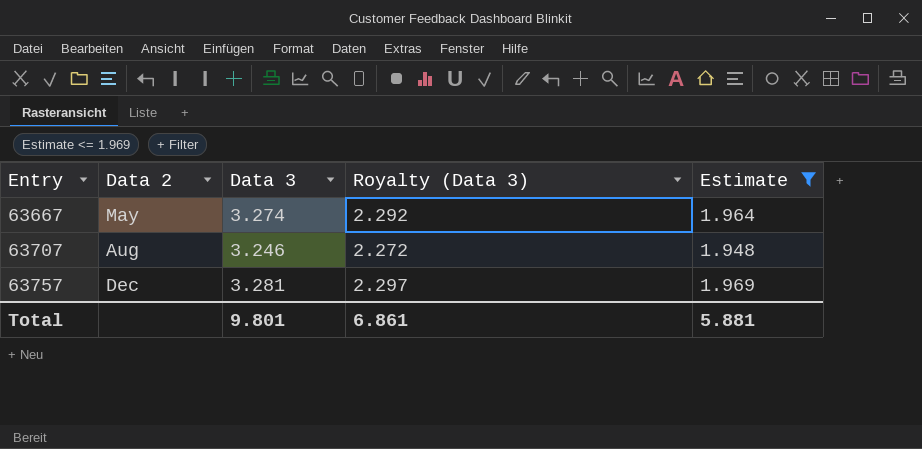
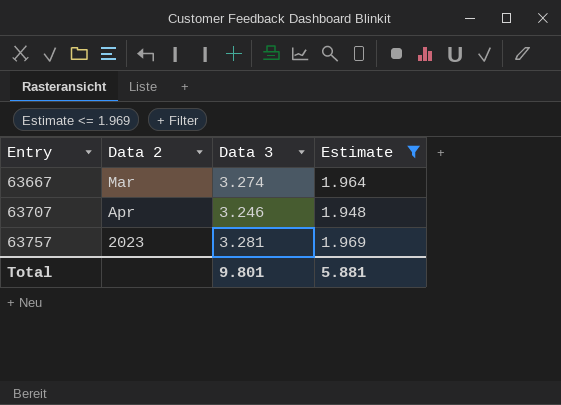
column Royalty (Data 3) | formula: [Data 3] * 0.7 -> none
63667 | Data 2: May -> Mar
63707 | Data 2: Aug -> Apr
63757 | Data 2: Dec -> 2023

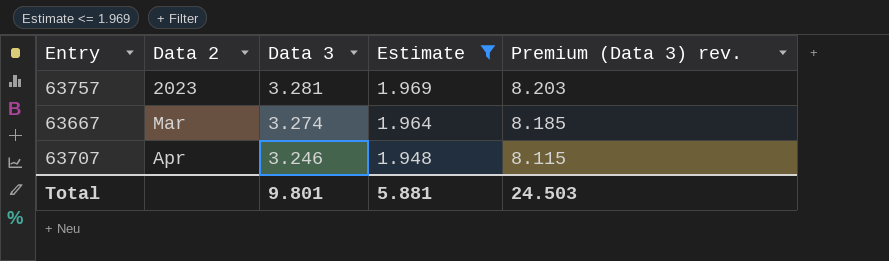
row order: Entry ascending -> Data 3 descending
column Premium (Data 3) rev. | formula: none -> [Data 3] * 2.5

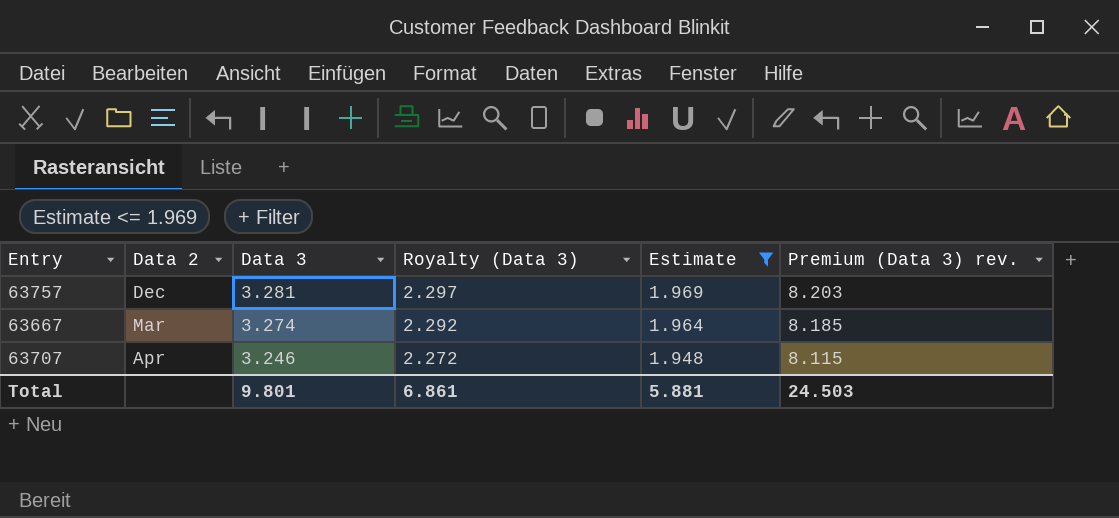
column Royalty (Data 3) | formula: none -> [Data 3] * 0.7
63757 | Data 2: 2023 -> Dec

